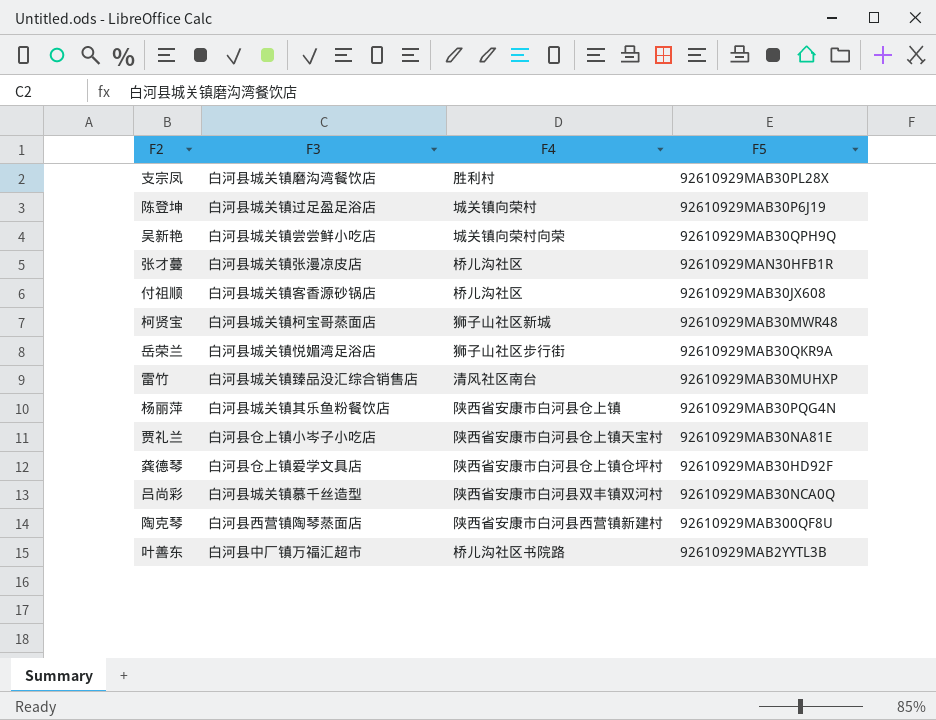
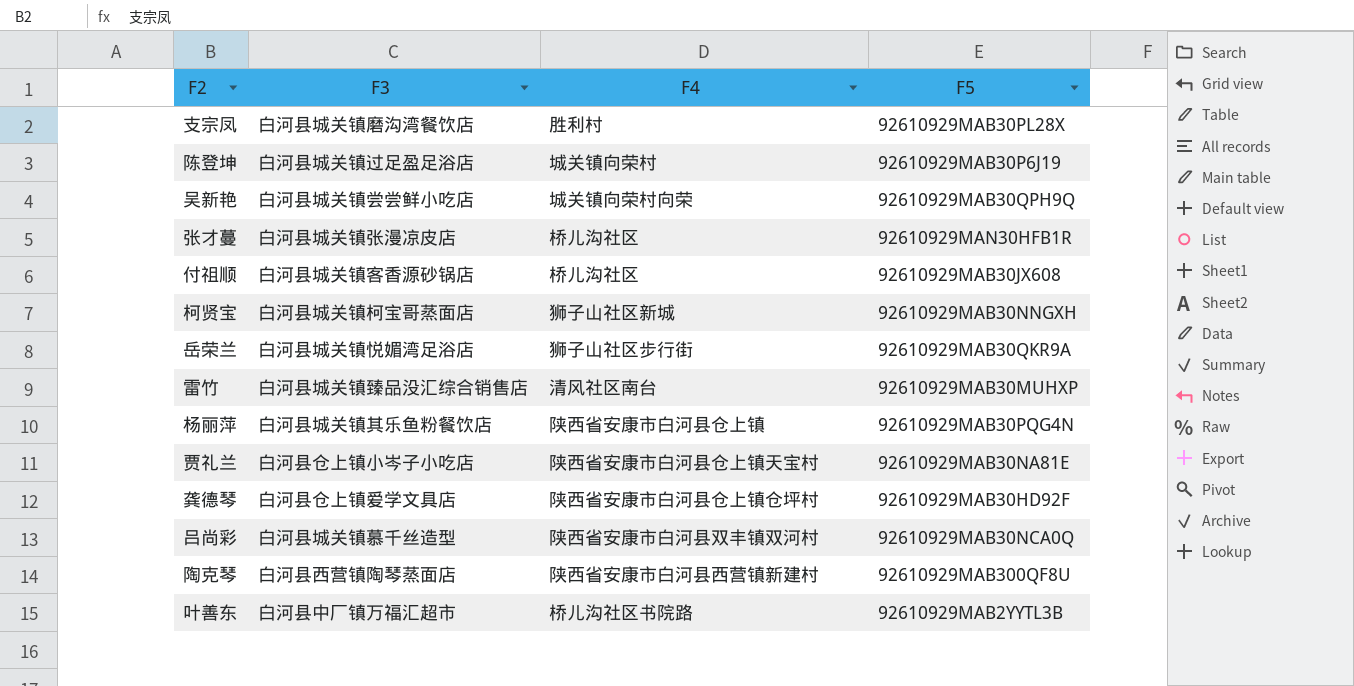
柯贤宝 | F5: 92610929MAB30MWR48 -> 92610929MAB30NNGXH

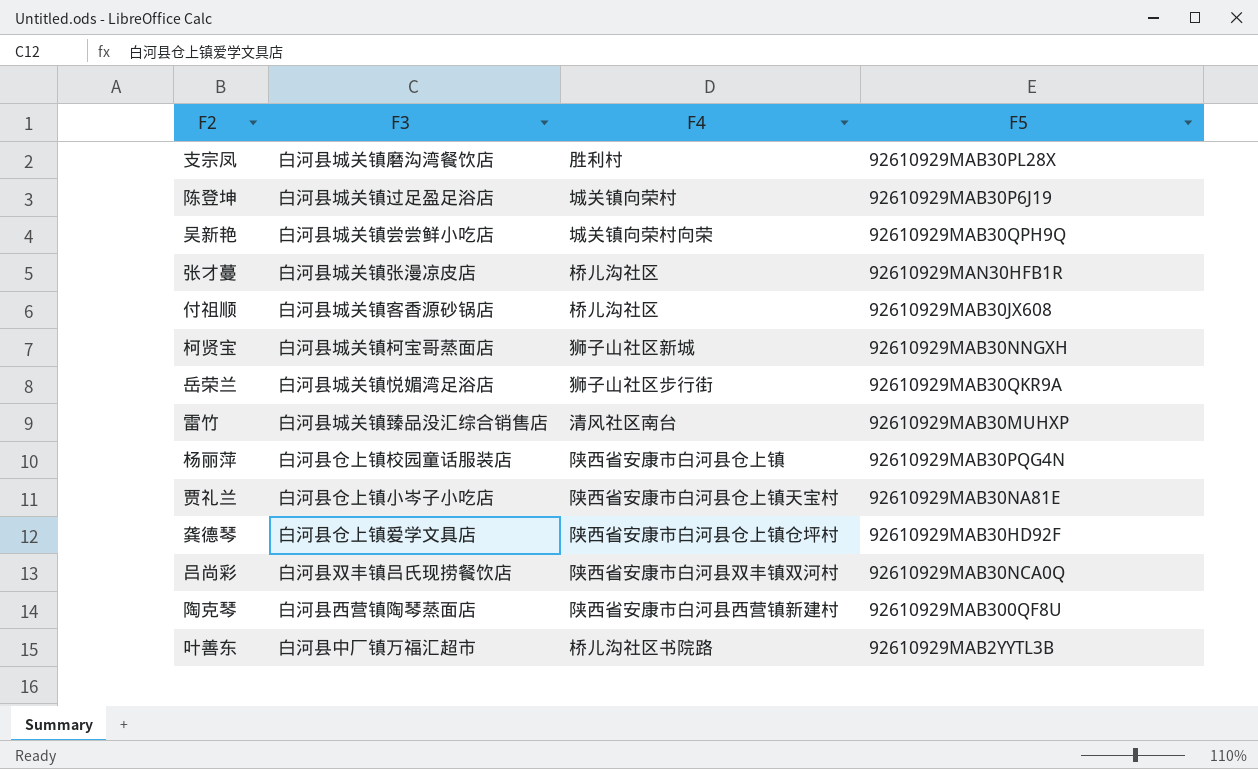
杨丽萍 | F3: 白河县城关镇其乐鱼粉餐饮店 -> 白河县仓上镇校园童话服装店
吕尚彩 | F3: 白河县城关镇慕千丝造型 -> 白河县双丰镇吕氏现捞餐饮店

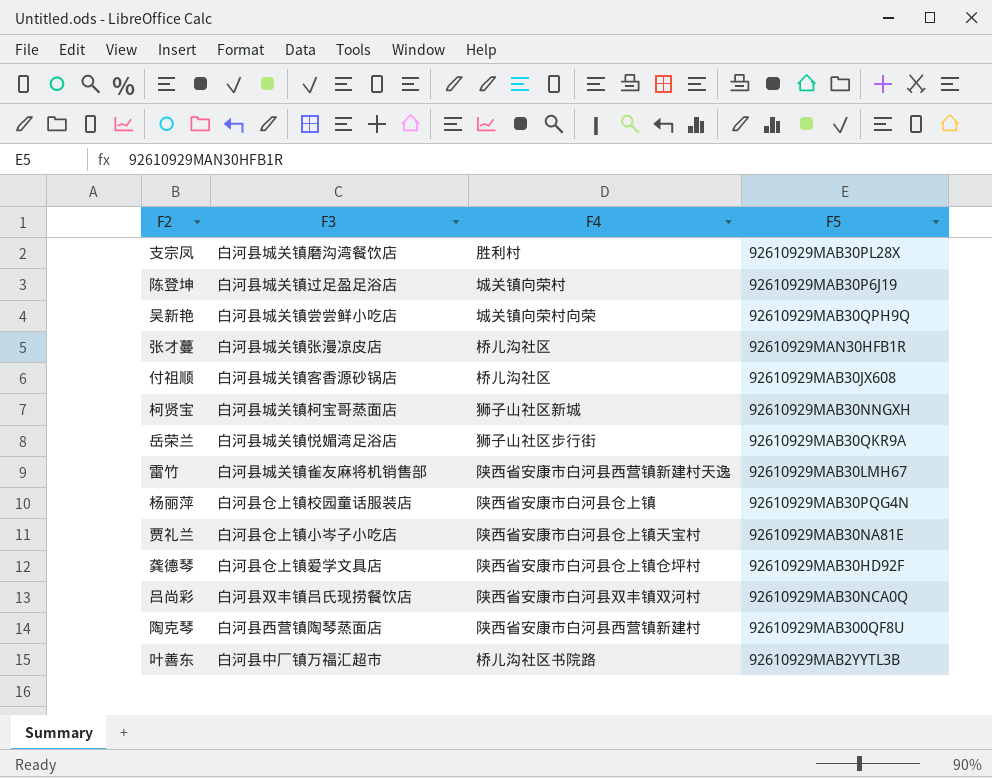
雷竹 | F3: 白河县城关镇臻品没汇综合销售店 -> 白河县城关镇雀友麻将机销售部
雷竹 | F4: 清风社区南台 -> 陕西省安康市白河县西营镇新建村天逸
雷竹 | F5: 92610929MAB30MUHXP -> 92610929MAB30LMH67

